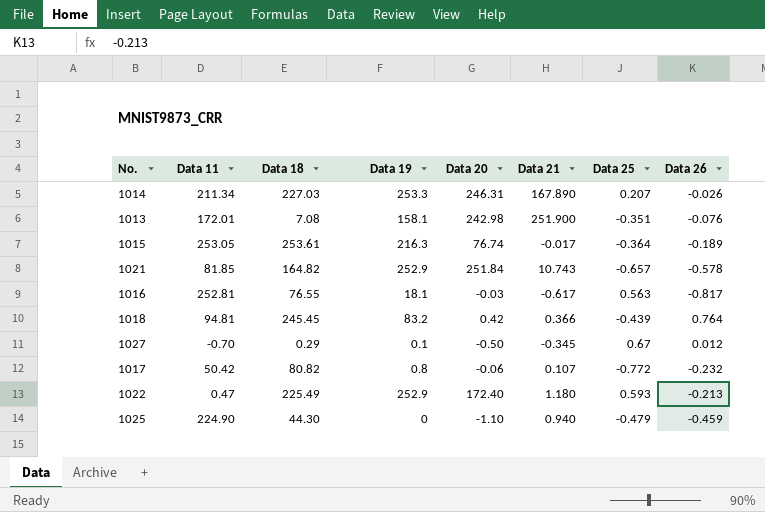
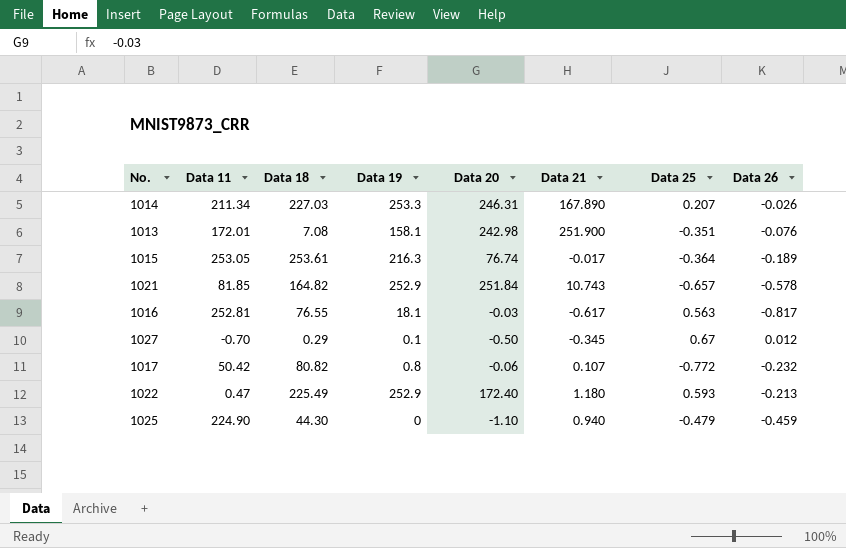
row 1018: 94.81 | 245.45 | 83.2 | 0.42 | 0.366 | -0.439 | 0.764 -> none

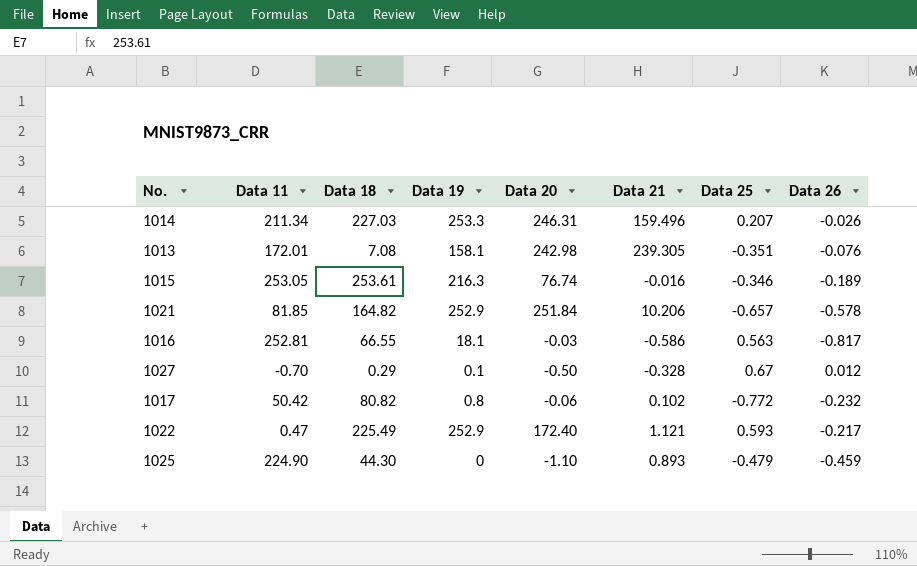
1014 | Data 21: 167.890 -> 159.496
1013 | Data 21: 251.900 -> 239.305
1015 | Data 21: -0.017 -> -0.016
1015 | Data 25: -0.364 -> -0.346
1021 | Data 21: 10.743 -> 10.206
1016 | Data 18: 76.55 -> 66.55
1016 | Data 21: -0.617 -> -0.586
1027 | Data 21: -0.345 -> -0.328
1017 | Data 21: 0.107 -> 0.102
1022 | Data 21: 1.180 -> 1.121
1022 | Data 26: -0.213 -> -0.217
1025 | Data 21: 0.940 -> 0.893

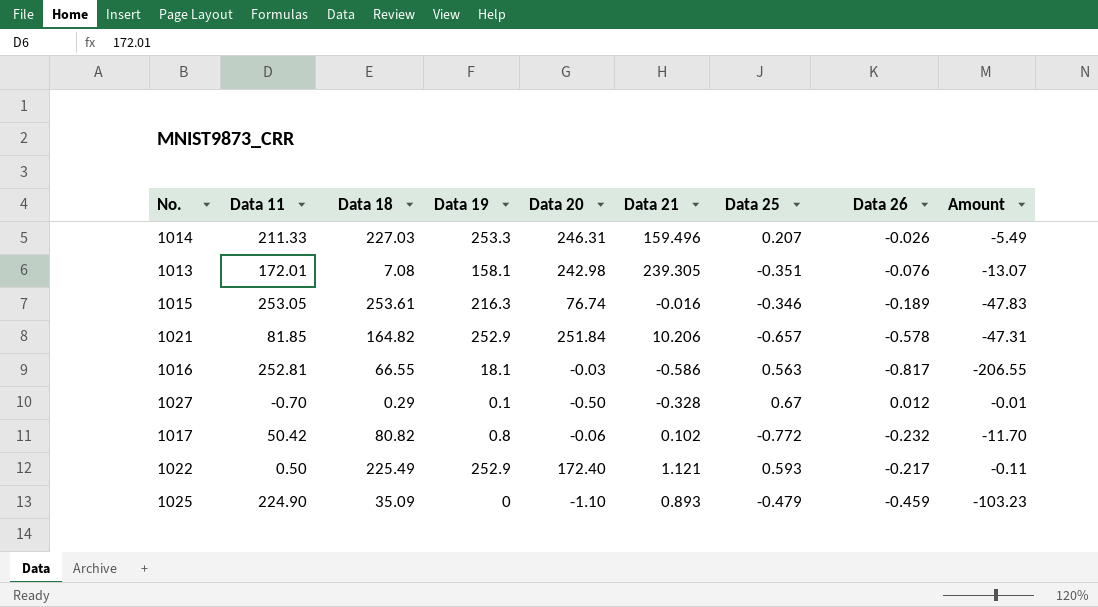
column Amount | formula: none -> [Data 11] * [Data 26]
1014 | Data 11: 211.34 -> 211.33
1022 | Data 11: 0.47 -> 0.50
1025 | Data 18: 44.30 -> 35.09

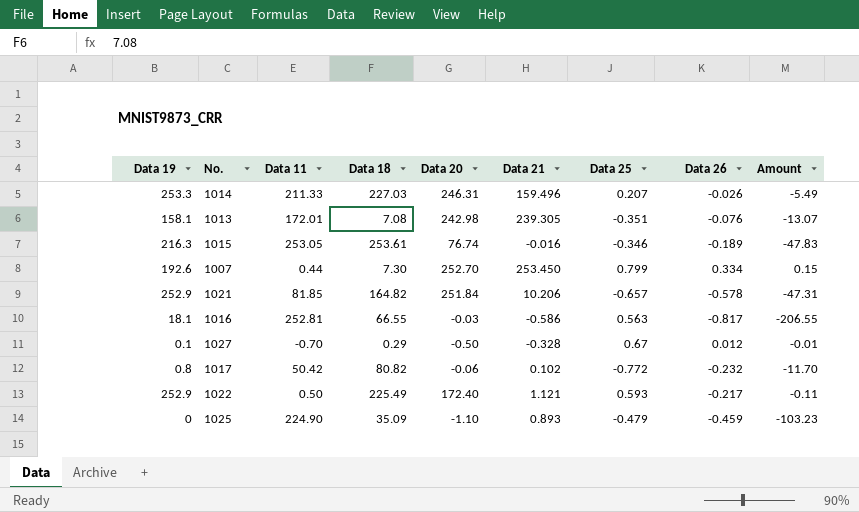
column Data 19 | position: 4 -> 1
row 1007: none -> 192.6 | 0.44 | 7.30 | 252.70 | 253.450 | 0.799 | 0.334 | 0.15

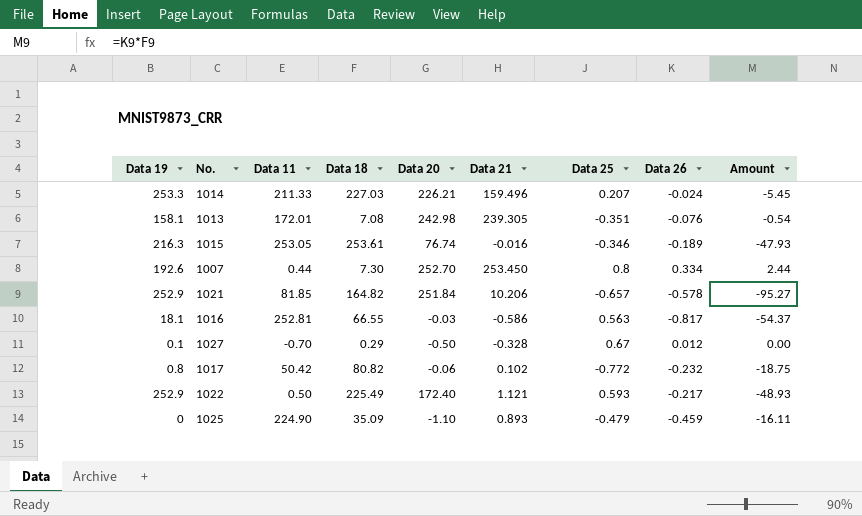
column Amount | formula: [Data 11] * [Data 26] -> [Data 18] * [Data 26]
1014 | Data 20: 246.31 -> 226.21
1014 | Data 26: -0.026 -> -0.024
1007 | Data 25: 0.799 -> 0.8

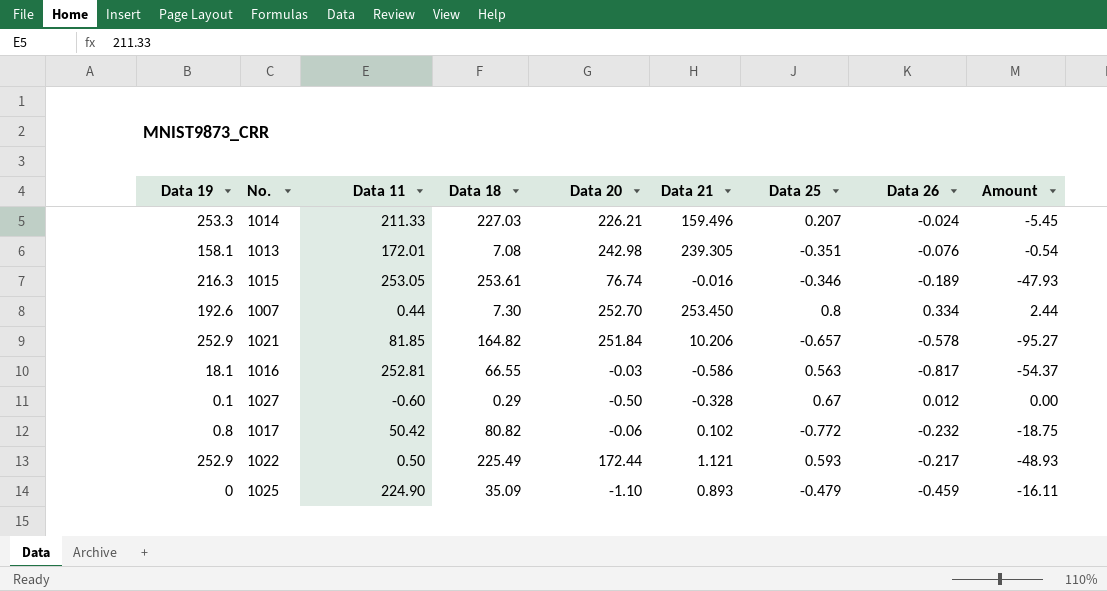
1027 | Data 11: -0.70 -> -0.60
1022 | Data 20: 172.40 -> 172.44

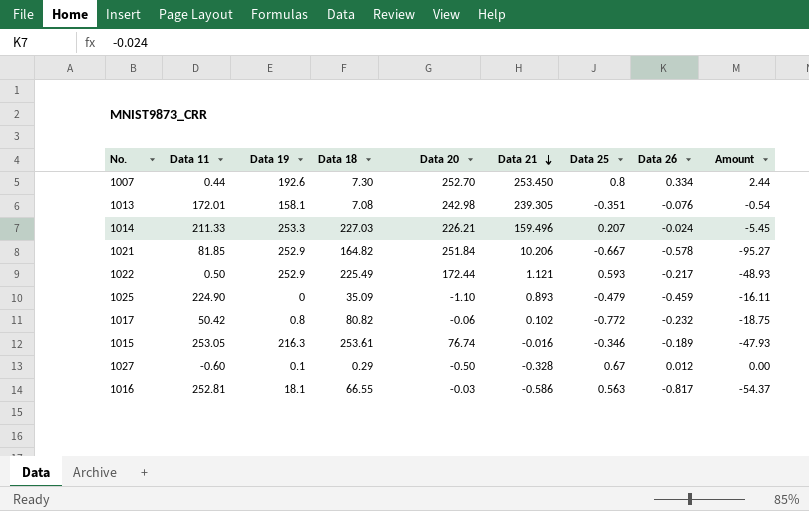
row order: none -> Data 21 descending
column Data 19 | position: 1 -> 3
1021 | Data 25: -0.657 -> -0.667

